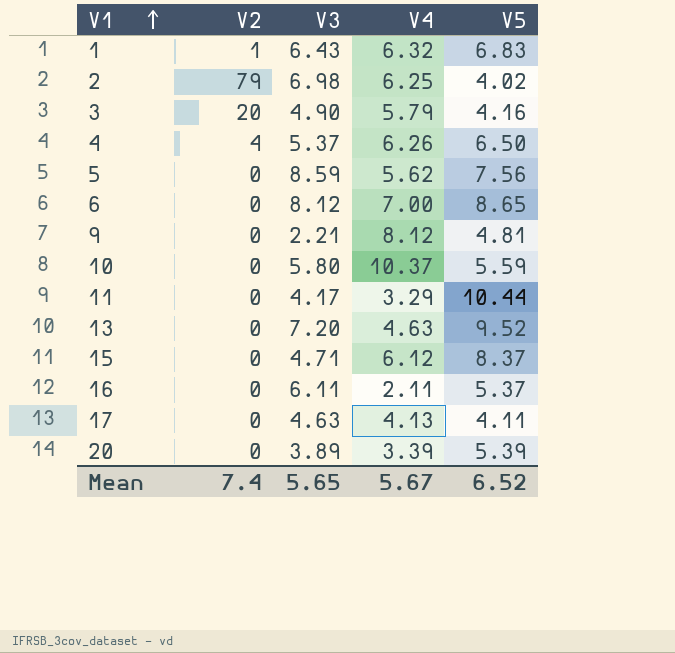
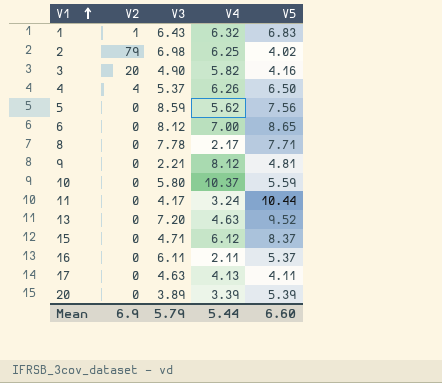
3 | V4: 5.79 -> 5.82
row 8: none -> 0 | 7.78 | 2.17 | 7.71
11 | V4: 3.29 -> 3.24
Mean | V2: 7.4 -> 6.9
Mean | V3: 5.65 -> 5.79
Mean | V4: 5.67 -> 5.44
Mean | V5: 6.52 -> 6.60

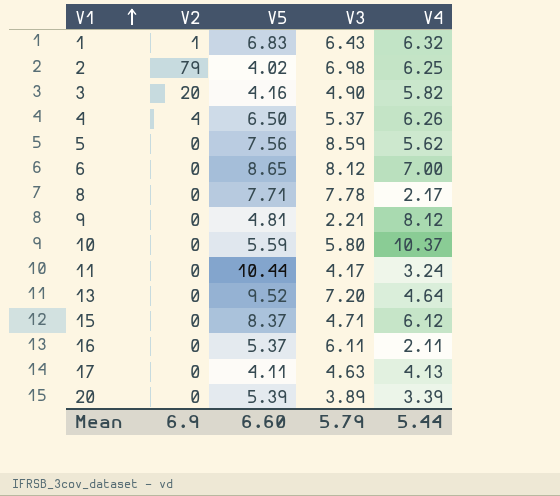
column V5 | position: 5 -> 3
13 | V4: 4.63 -> 4.64

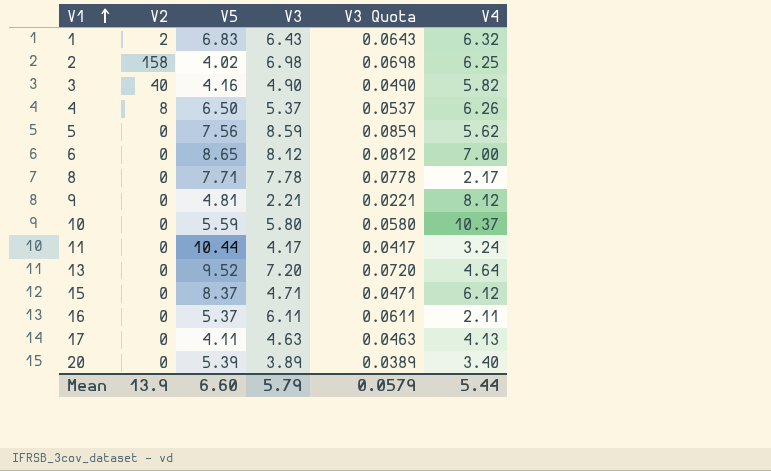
column V3 Quota | formula: none -> [V3] * 0.01
1 | V2: 1 -> 2
2 | V2: 79 -> 158
3 | V2: 20 -> 40
4 | V2: 4 -> 8
20 | V4: 3.39 -> 3.40
Mean | V2: 6.9 -> 13.9

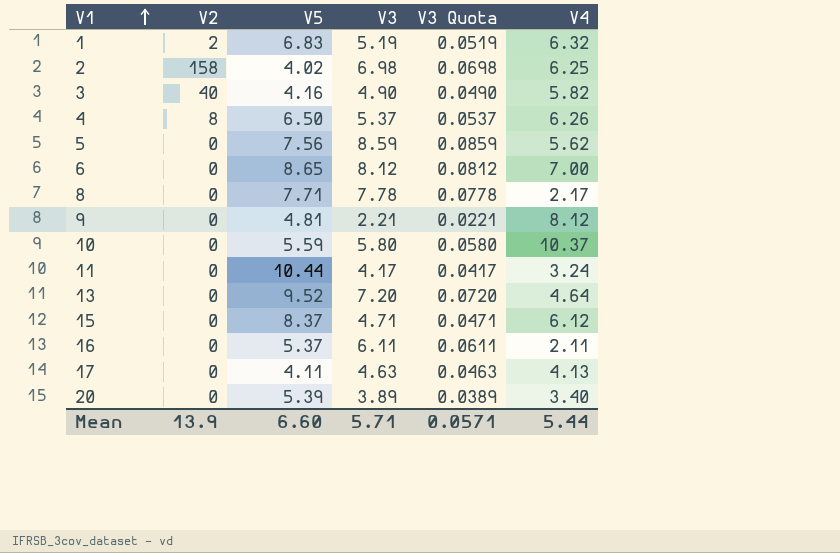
1 | V3: 6.43 -> 5.19
1 | V3 Quota: 0.0643 -> 0.0519
Mean | V3: 5.79 -> 5.71
Mean | V3 Quota: 0.0579 -> 0.0571

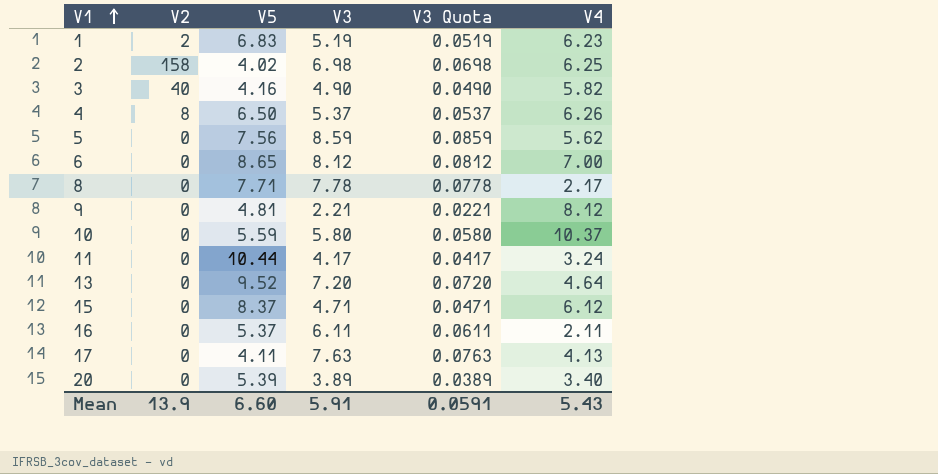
1 | V4: 6.32 -> 6.23
17 | V3: 4.63 -> 7.63
17 | V3 Quota: 0.0463 -> 0.0763
Mean | V3: 5.71 -> 5.91
Mean | V3 Quota: 0.0571 -> 0.0591
Mean | V4: 5.44 -> 5.43

